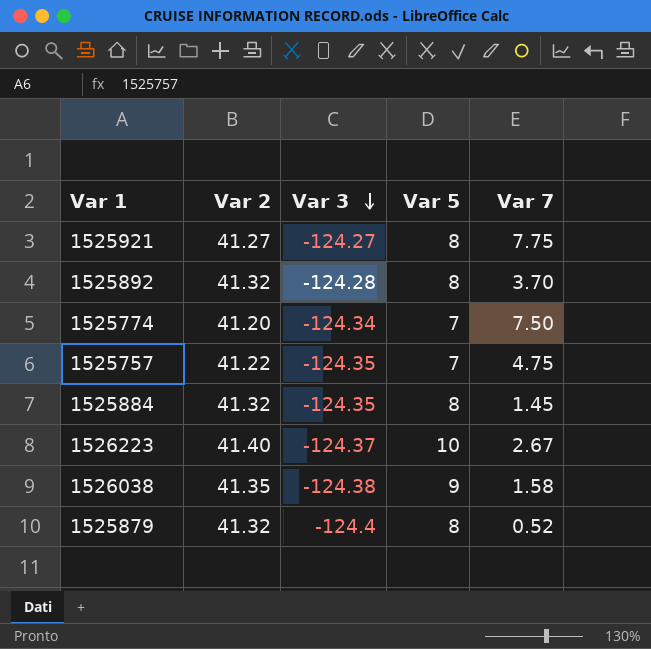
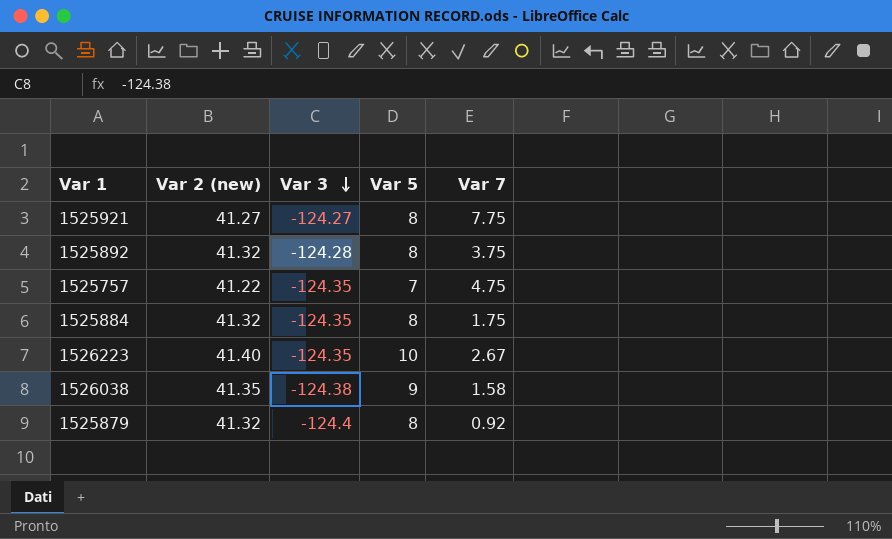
column name: Var 2 -> Var 2 (new)
row 1525774: 41.20 | -124.34 | 7 | 7.50 -> none
1525892 | Var 7: 3.70 -> 3.75
1525884 | Var 7: 1.45 -> 1.75
1526223 | Var 3: -124.37 -> -124.35
1525879 | Var 7: 0.52 -> 0.92

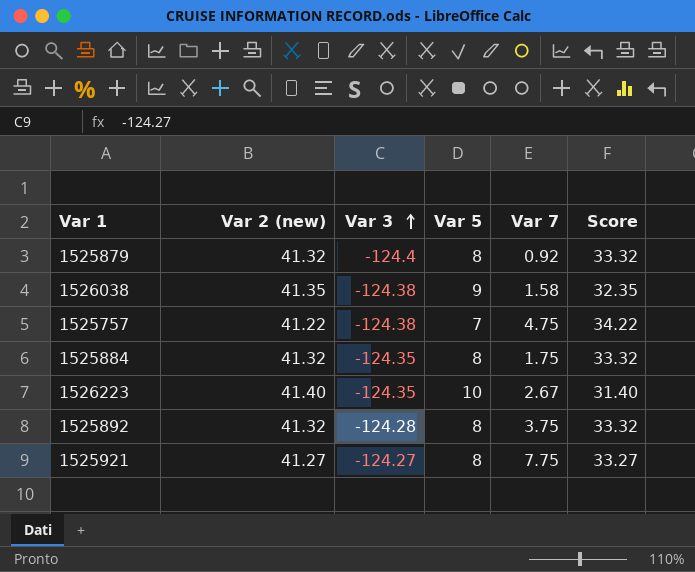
row order: Var 3 descending -> Var 3 ascending
column Score | formula: none -> [Var 2 (new)] - [Var 5]
1525757 | Var 3: -124.35 -> -124.38

